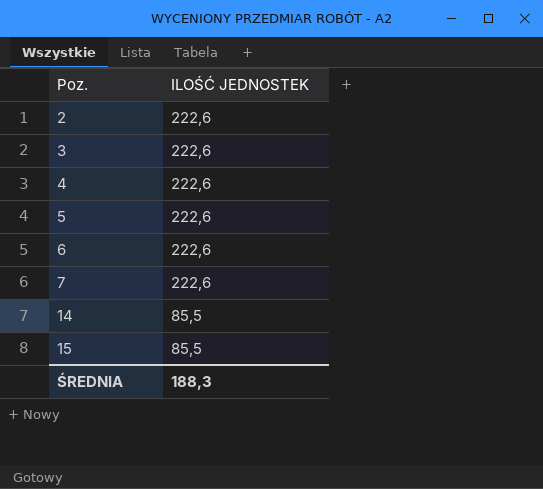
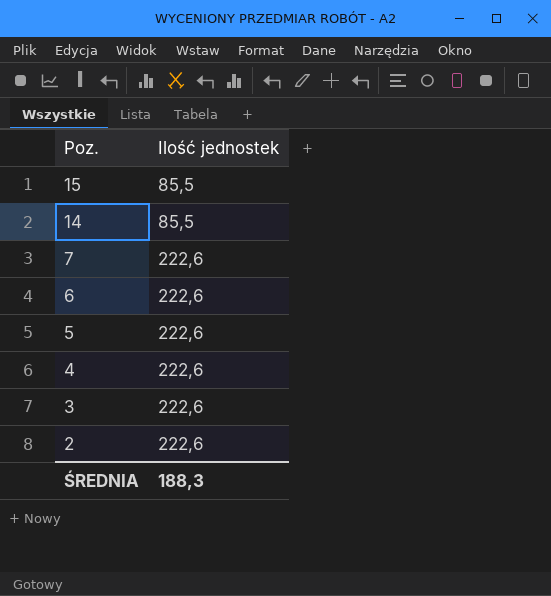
row order: Poz. ascending -> Poz. descending
column name: ILOŚĆ JEDNOSTEK -> Ilość jednostek

